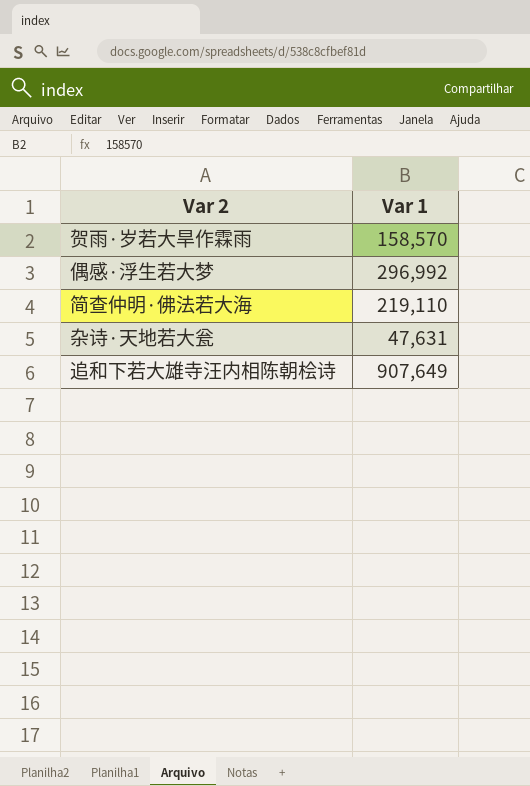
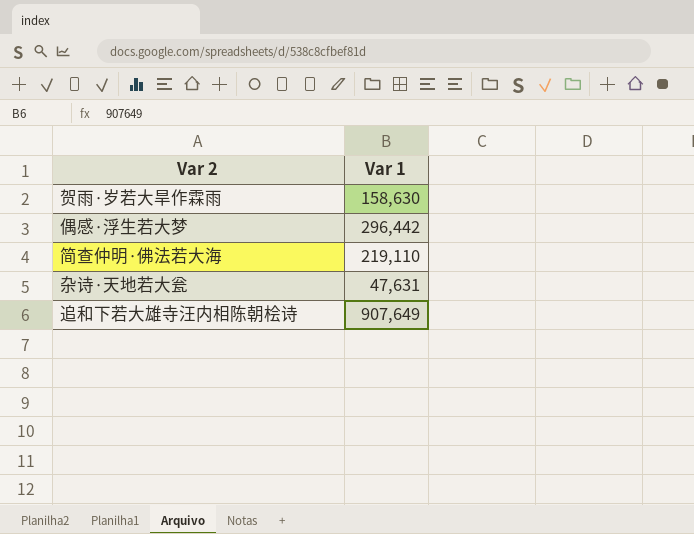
贺雨·岁若大旱作霖雨 | Var 1: 158,570 -> 158,630
偶感·浮生若大梦 | Var 1: 296,992 -> 296,442

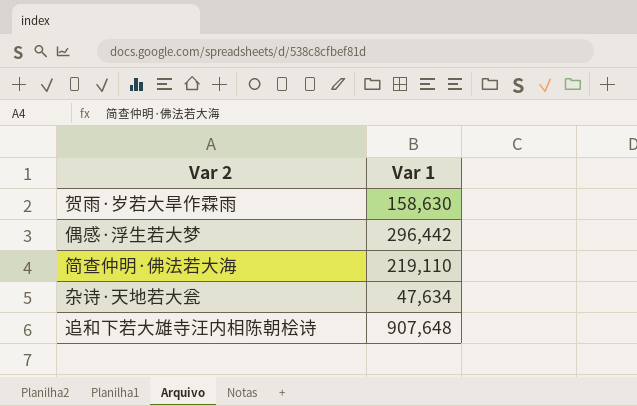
杂诗·天地若大瓮 | Var 1: 47,631 -> 47,634
追和下若大雄寺汪内相陈朝桧诗 | Var 1: 907,649 -> 907,648

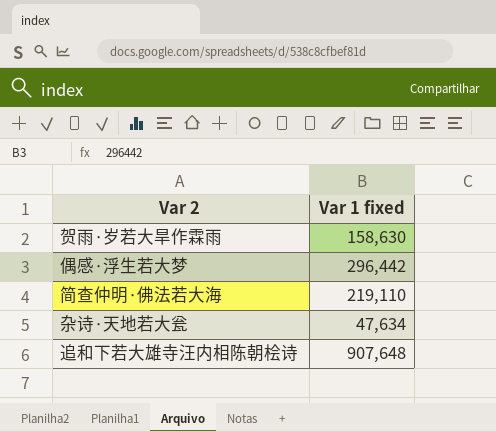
column name: Var 1 -> Var 1 fixed

